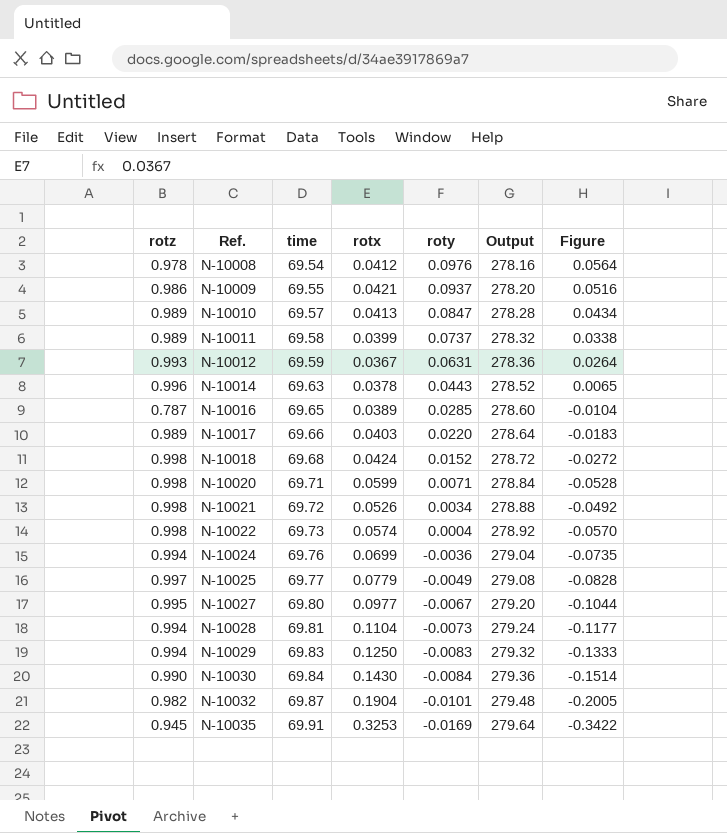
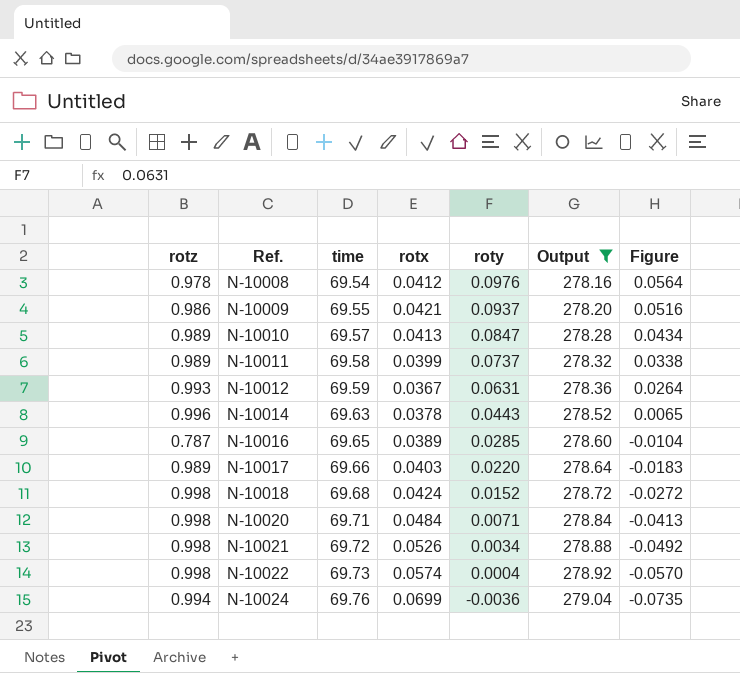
filter: none -> Output <= 279.04
N-10020 | rotx: 0.0599 -> 0.0484
N-10020 | Figure: -0.0528 -> -0.0413

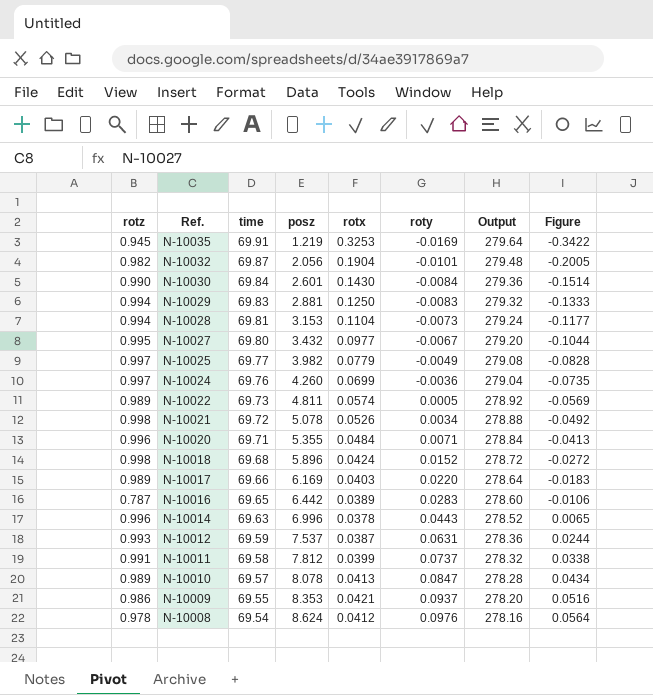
filter: Output <= 279.04 -> none
row order: Ref. ascending -> Ref. descending
column posz | position: none -> 4
N-10024 | rotz: 0.994 -> 0.997
N-10022 | rotz: 0.998 -> 0.989
N-10022 | roty: 0.0004 -> 0.0005
N-10022 | Figure: -0.0570 -> -0.0569
N-10020 | rotz: 0.998 -> 0.996
N-10016 | roty: 0.0285 -> 0.0283
N-10016 | Figure: -0.0104 -> -0.0106
N-10012 | rotx: 0.0367 -> 0.0387
N-10012 | Figure: 0.0264 -> 0.0244
N-10011 | rotz: 0.989 -> 0.991

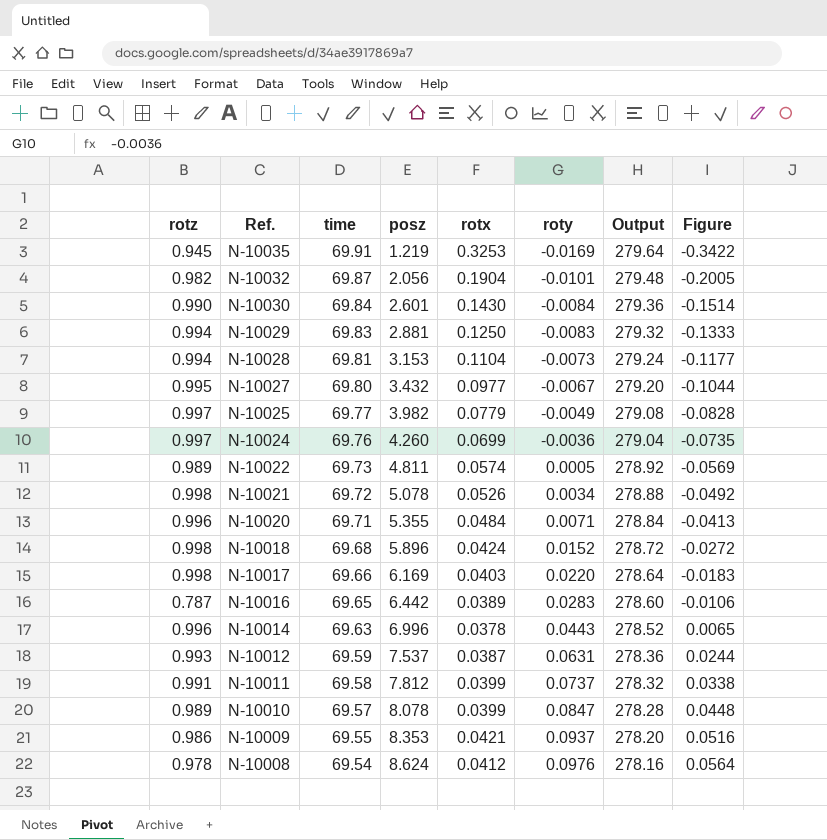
N-10017 | rotz: 0.989 -> 0.998
N-10010 | rotx: 0.0413 -> 0.0399
N-10010 | Figure: 0.0434 -> 0.0448

